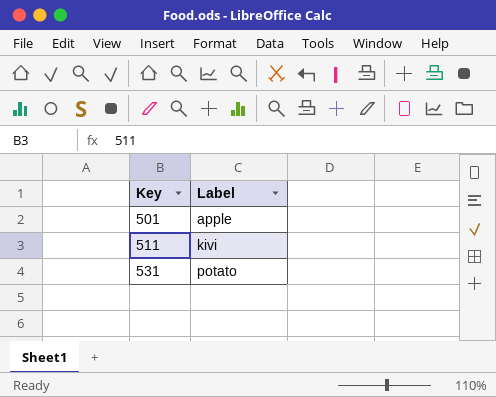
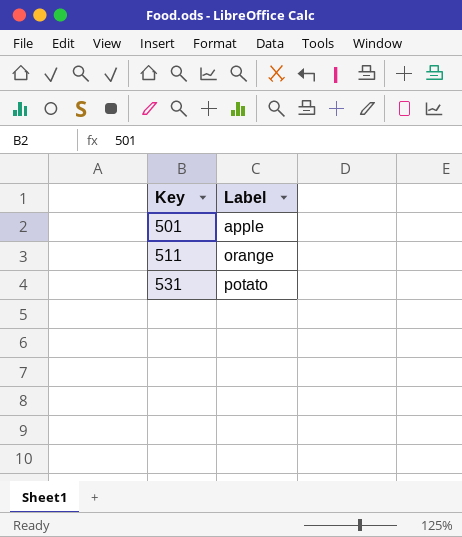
511 | Label: kivi -> orange

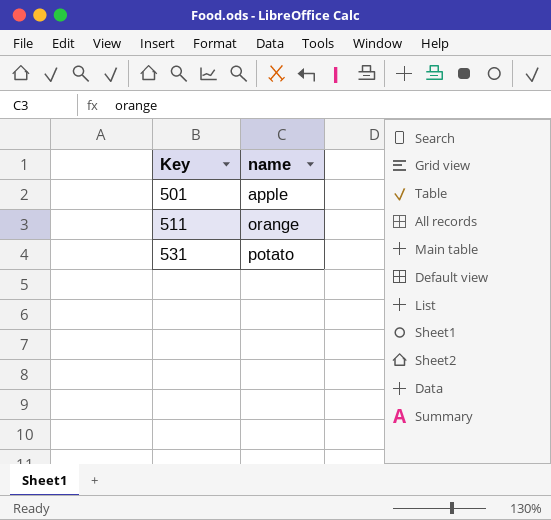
column name: Label -> name

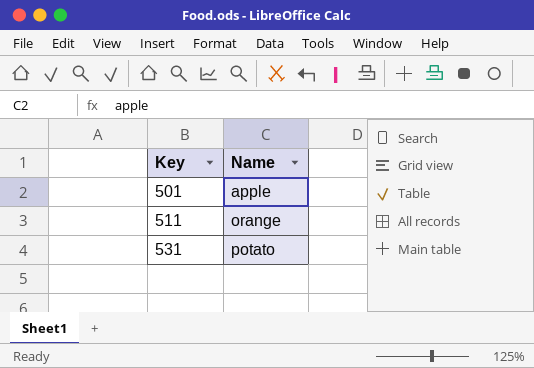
column name: name -> Name

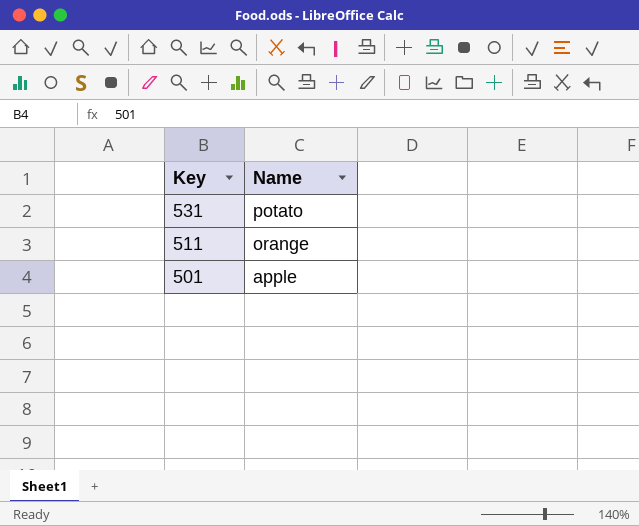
row order: Key ascending -> Key descending

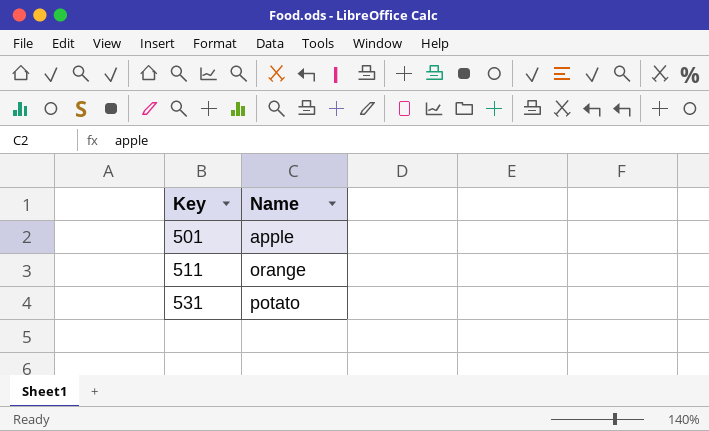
row order: Key descending -> Key ascending

